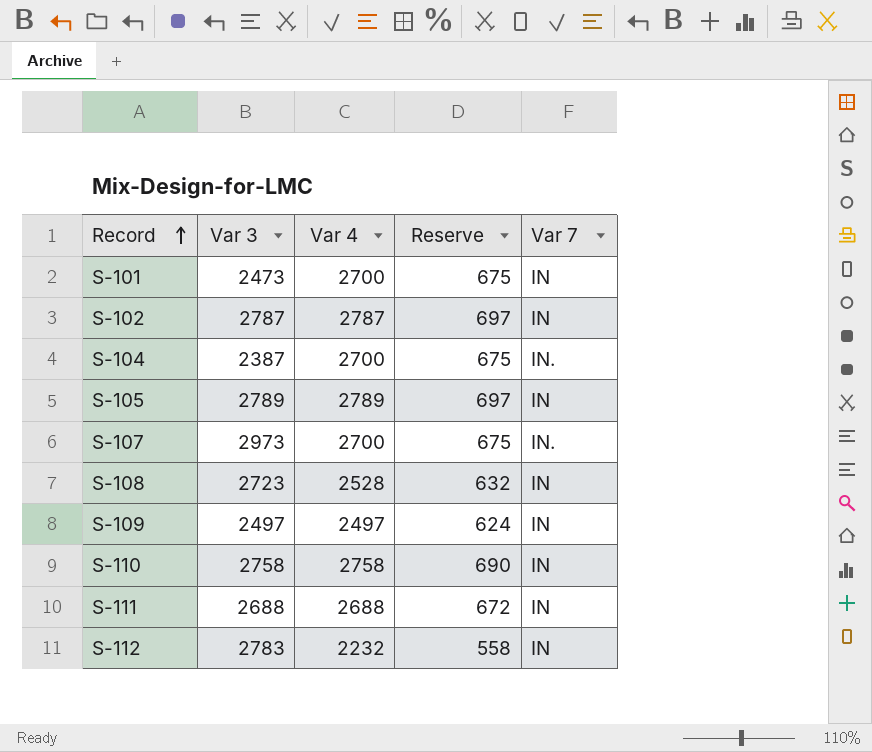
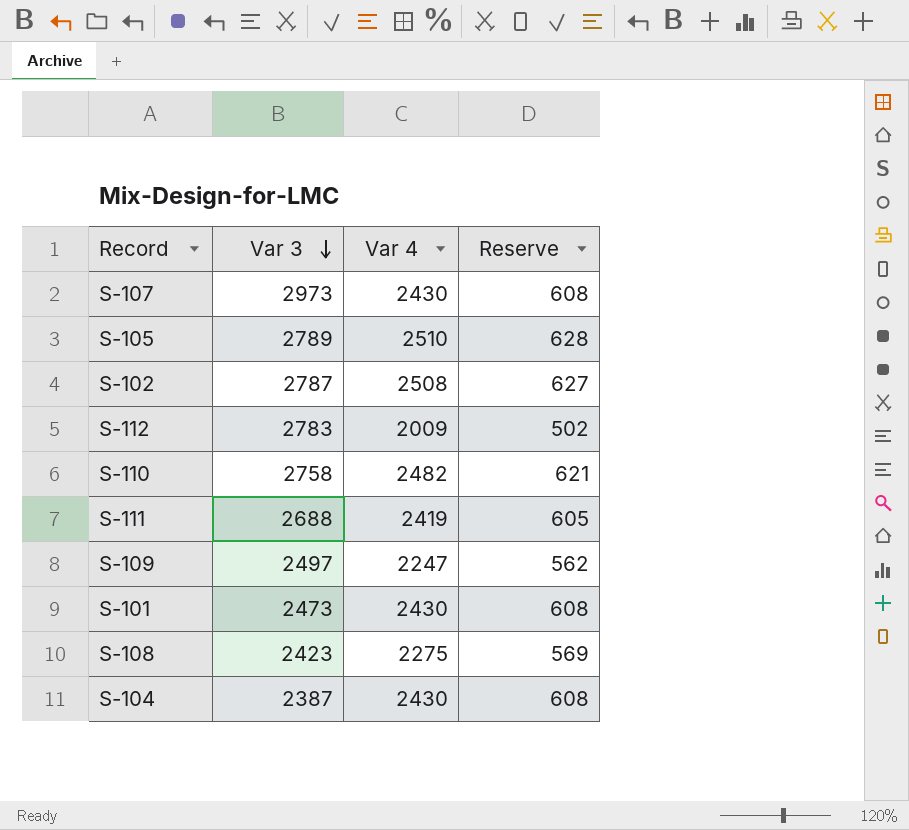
row order: Record ascending -> Var 3 descending
column Var 7 | position: 5 -> none
S-107 | Var 4: 2700 -> 2430
S-107 | Reserve: 675 -> 608
S-105 | Var 4: 2789 -> 2510
S-105 | Reserve: 697 -> 628
S-102 | Var 4: 2787 -> 2508
S-102 | Reserve: 697 -> 627
S-112 | Var 4: 2232 -> 2009
S-112 | Reserve: 558 -> 502
S-110 | Var 4: 2758 -> 2482
S-110 | Reserve: 690 -> 621
S-111 | Var 4: 2688 -> 2419
S-111 | Reserve: 672 -> 605
S-109 | Var 4: 2497 -> 2247
S-109 | Reserve: 624 -> 562
S-101 | Var 4: 2700 -> 2430
S-101 | Reserve: 675 -> 608
S-108 | Var 3: 2723 -> 2423
S-108 | Var 4: 2528 -> 2275
S-108 | Reserve: 632 -> 569
S-104 | Var 4: 2700 -> 2430
S-104 | Reserve: 675 -> 608

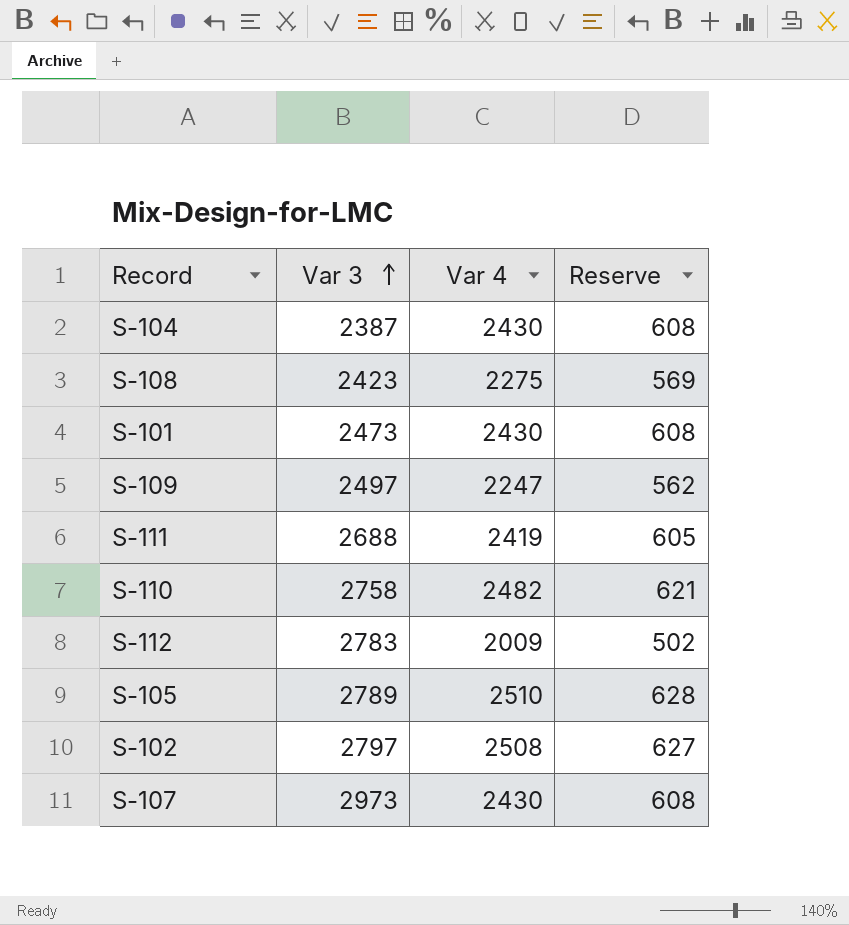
row order: Var 3 descending -> Var 3 ascending
S-102 | Var 3: 2787 -> 2797

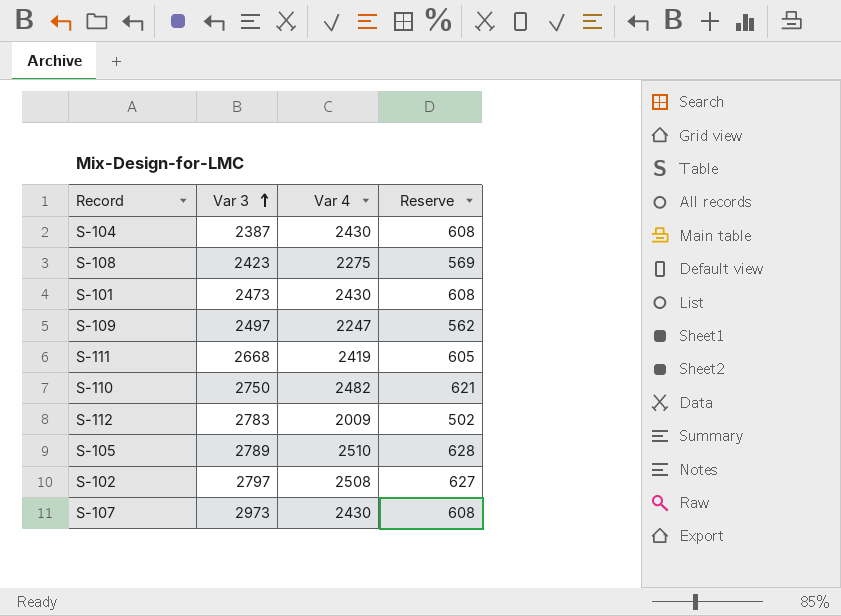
S-111 | Var 3: 2688 -> 2668
S-110 | Var 3: 2758 -> 2750

